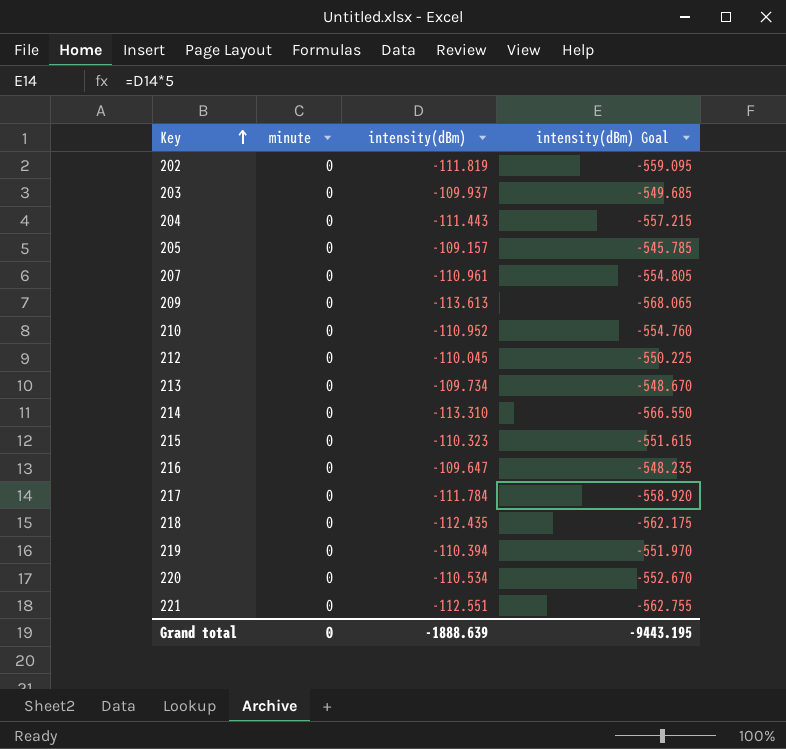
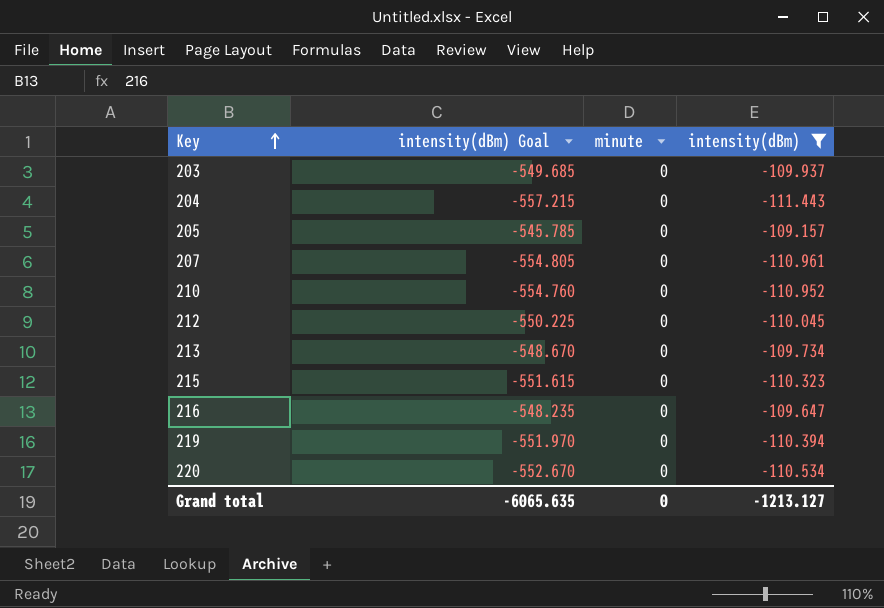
filter: none -> intensity(dBm) >= -111.443
column intensity(dBm) Goal | position: 4 -> 2
Grand total | intensity(dBm) Goal: -9443.195 -> -6065.635
Grand total | intensity(dBm): -1888.639 -> -1213.127

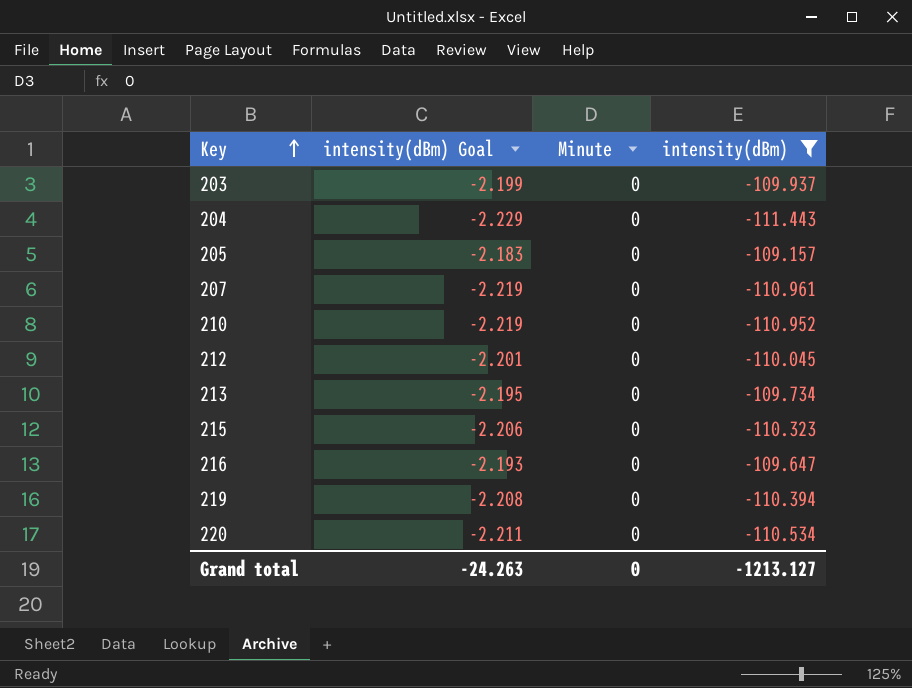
column intensity(dBm) Goal | formula: [intensity(dBm)] * 5 -> [intensity(dBm)] * 0.02
column name: minute -> Minute
Grand total | intensity(dBm) Goal: -6065.635 -> -24.263

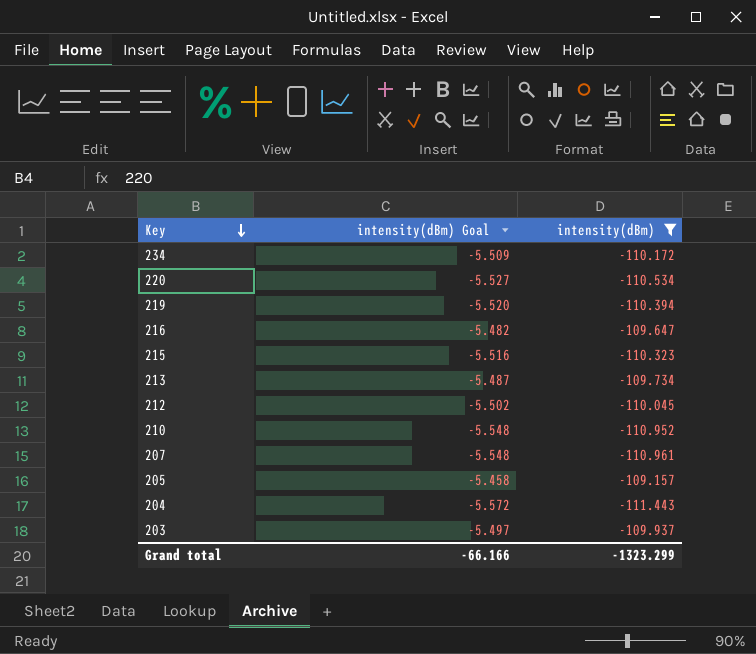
row order: Key ascending -> Key descending
column Minute | position: 3 -> none
column intensity(dBm) Goal | formula: [intensity(dBm)] * 0.02 -> [intensity(dBm)] * 0.05
row 234: none -> -5.509 | -110.172
Grand total | intensity(dBm) Goal: -24.263 -> -66.166
Grand total | intensity(dBm): -1213.127 -> -1323.299

